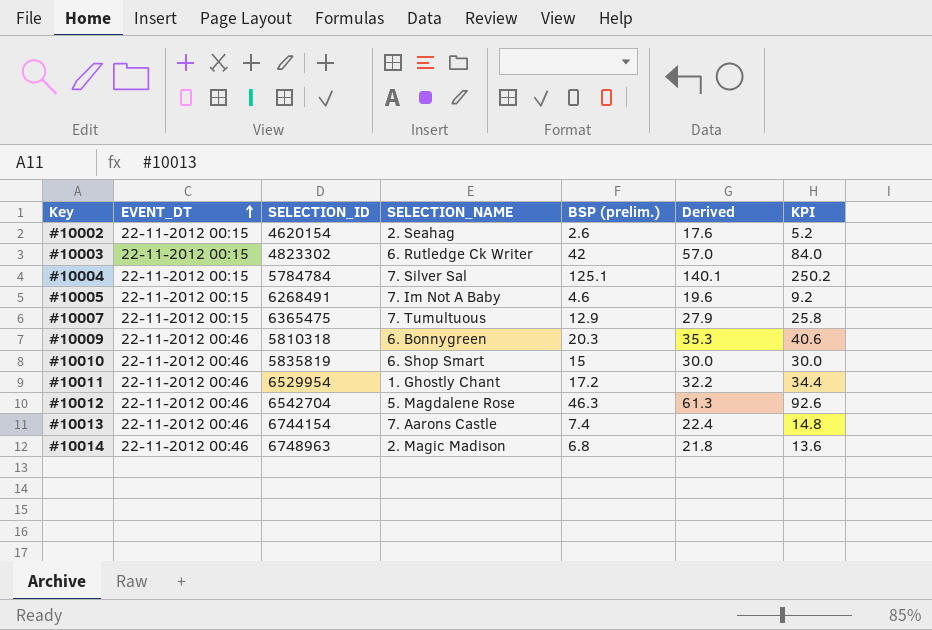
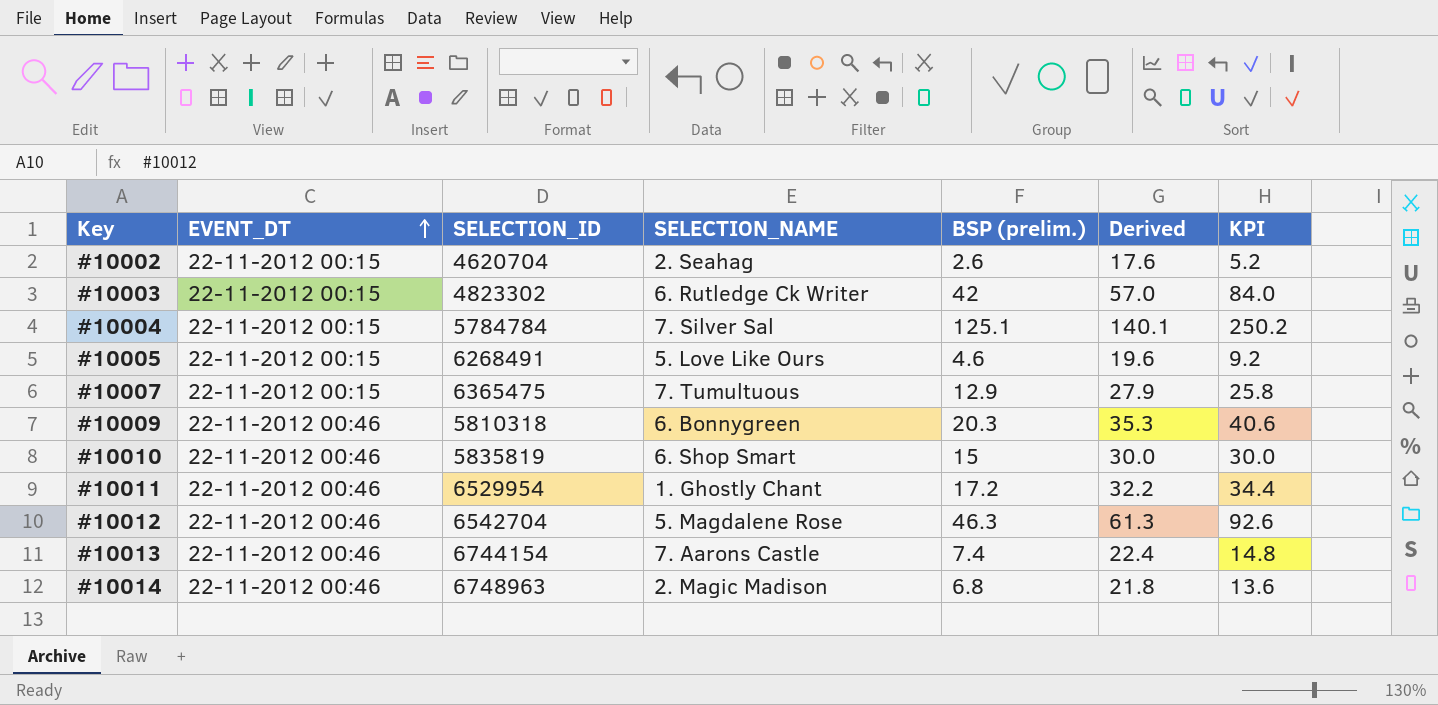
#10002 | SELECTION_ID: 4620154 -> 4620704
#10005 | SELECTION_NAME: 7. Im Not A Baby -> 5. Love Like Ours

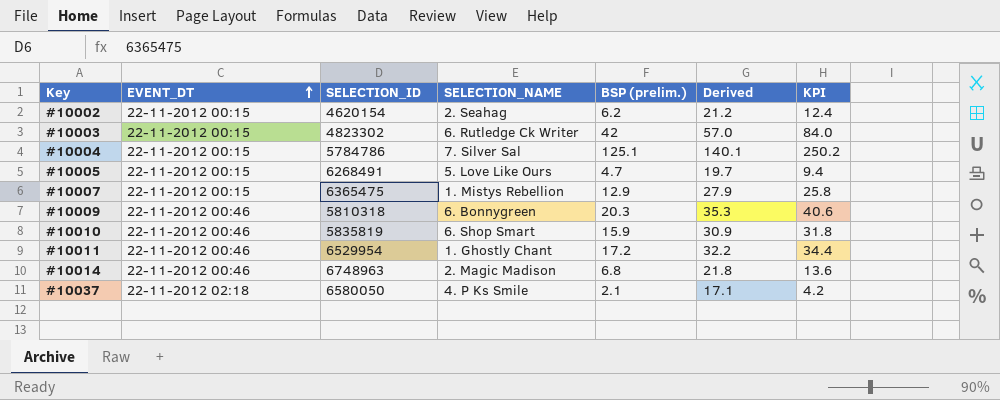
row #10012: 22-11-2012 00:46 | 6542704 | 5. Magdalene Rose | 46.3 | 61.3 | 92.6 -> none
row #10013: 22-11-2012 00:46 | 6744154 | 7. Aarons Castle | 7.4 | 22.4 | 14.8 -> none
#10002 | SELECTION_ID: 4620704 -> 4620154
#10002 | BSP (prelim.): 2.6 -> 6.2
#10002 | Derived: 17.6 -> 21.2
#10002 | KPI: 5.2 -> 12.4
#10004 | SELECTION_ID: 5784784 -> 5784786
#10005 | BSP (prelim.): 4.6 -> 4.7
#10005 | Derived: 19.6 -> 19.7
#10005 | KPI: 9.2 -> 9.4
#10007 | SELECTION_NAME: 7. Tumultuous -> 1. Mistys Rebellion
#10010 | BSP (prelim.): 15 -> 15.9
#10010 | Derived: 30.0 -> 30.9
#10010 | KPI: 30.0 -> 31.8
row #10037: none -> 22-11-2012 02:18 | 6580050 | 4. P Ks Smile | 2.1 | 17.1 | 4.2

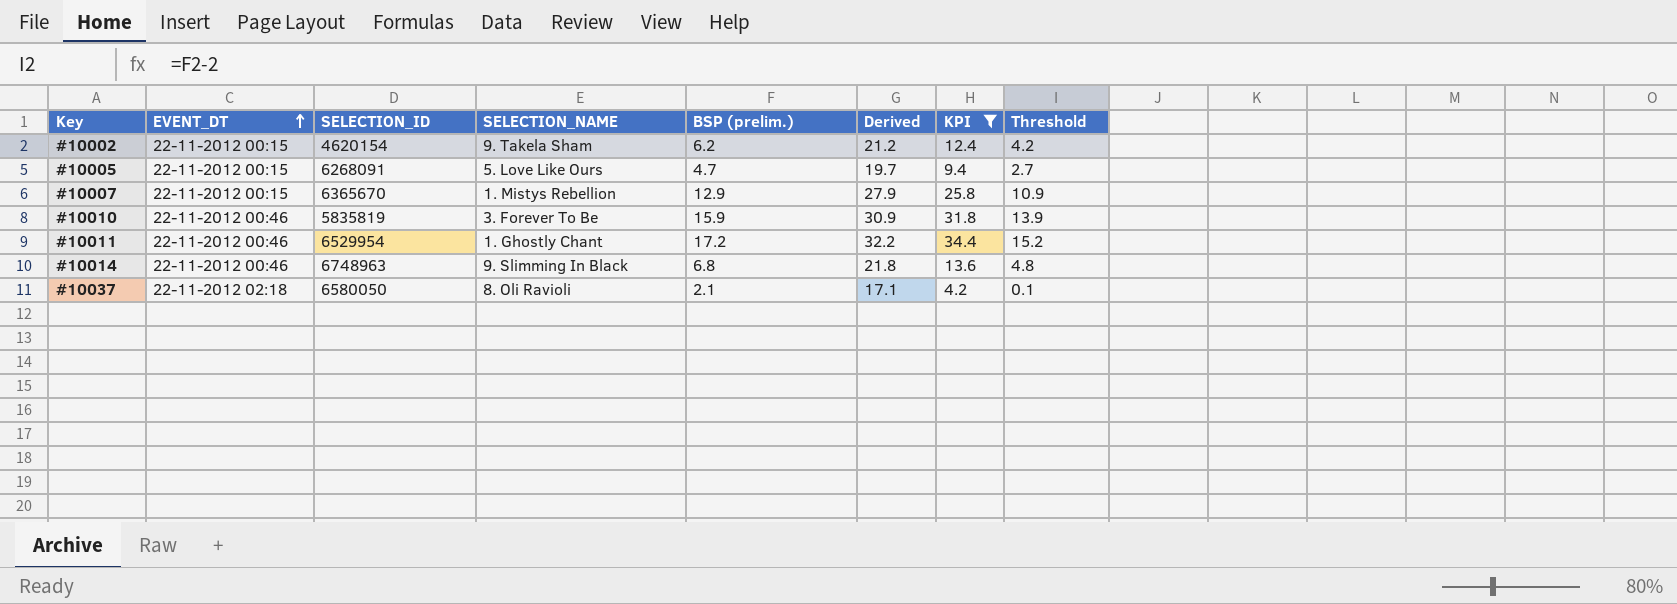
filter: none -> KPI <= 34.4
column Threshold | formula: none -> [BSP (prelim.)] - 2
#10002 | SELECTION_NAME: 2. Seahag -> 9. Takela Sham
#10005 | SELECTION_ID: 6268491 -> 6268091
#10007 | SELECTION_ID: 6365475 -> 6365670
#10010 | SELECTION_NAME: 6. Shop Smart -> 3. Forever To Be
#10014 | SELECTION_NAME: 2. Magic Madison -> 9. Slimming In Black
#10037 | SELECTION_NAME: 4. P Ks Smile -> 8. Oli Ravioli

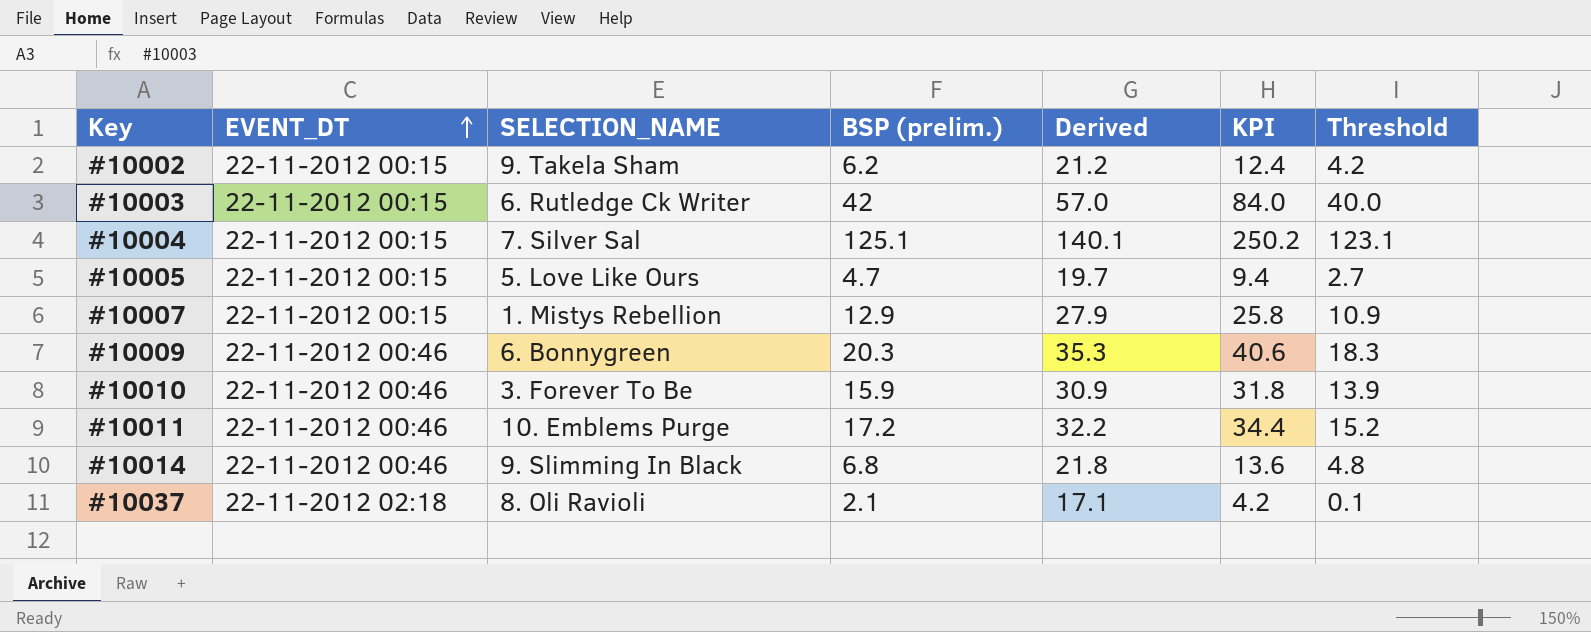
filter: KPI <= 34.4 -> none
column SELECTION_ID | position: 3 -> none
#10011 | SELECTION_NAME: 1. Ghostly Chant -> 10. Emblems Purge

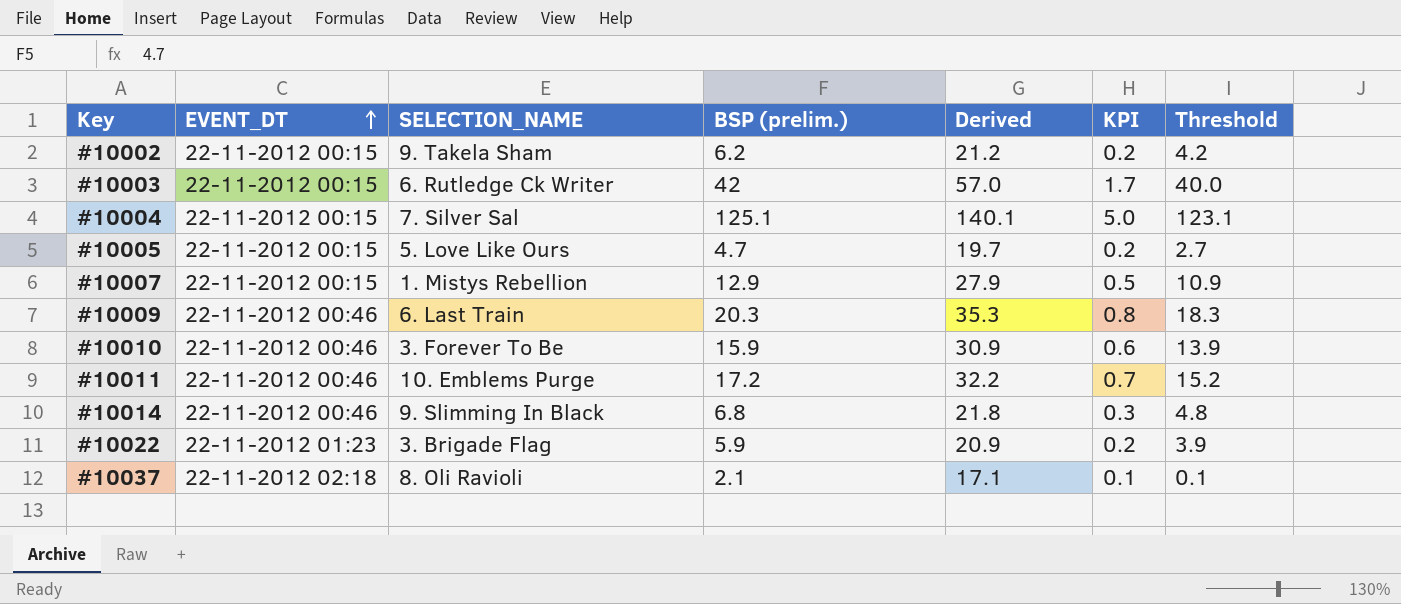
column KPI | formula: [BSP (prelim.)] * 2 -> [BSP (prelim.)] * 0.04
#10009 | SELECTION_NAME: 6. Bonnygreen -> 6. Last Train
row #10022: none -> 22-11-2012 01:23 | 3. Brigade Flag | 5.9 | 20.9 | 0.2 | 3.9

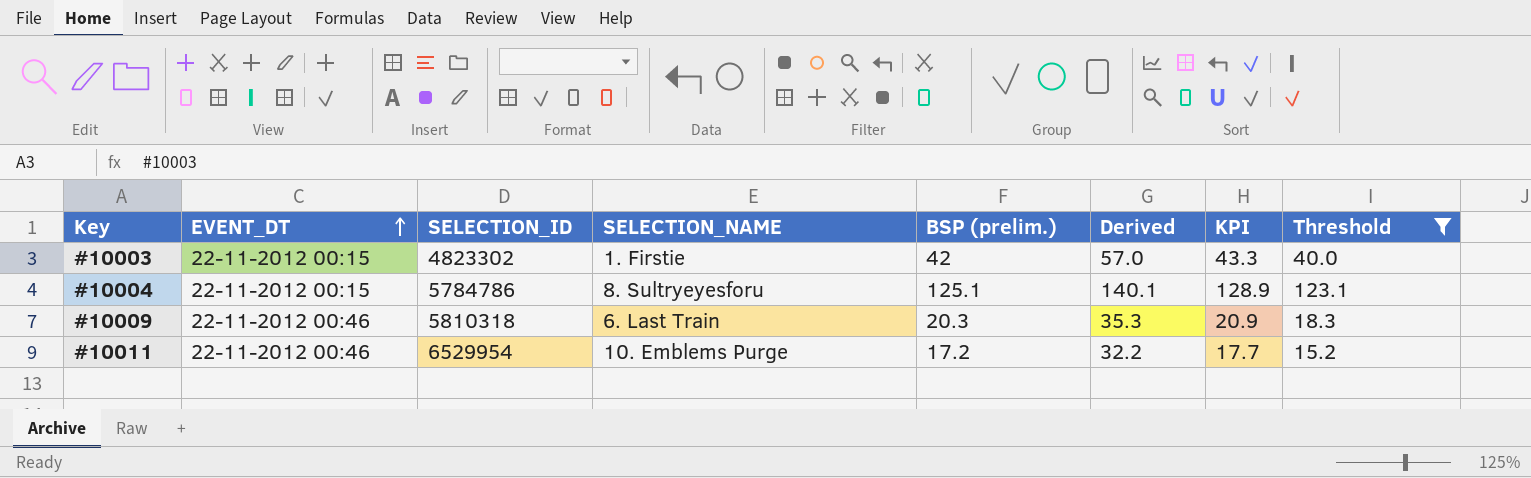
filter: none -> Threshold >= 15.2
column SELECTION_ID | position: none -> 3
column KPI | formula: [BSP (prelim.)] * 0.04 -> [BSP (prelim.)] * 1.03
#10003 | SELECTION_NAME: 6. Rutledge Ck Writer -> 1. Firstie
#10004 | SELECTION_NAME: 7. Silver Sal -> 8. Sultryeyesforu

